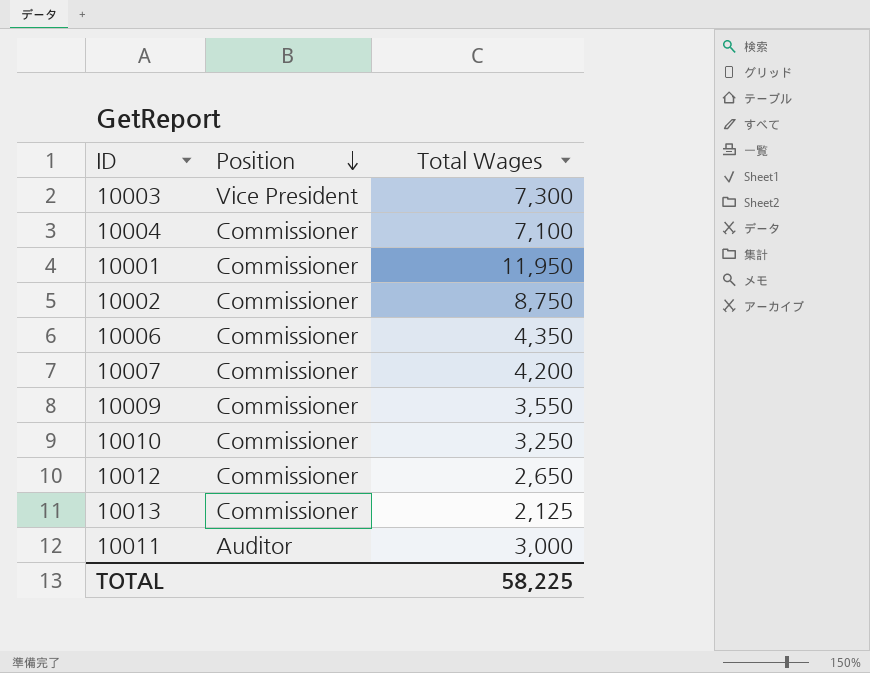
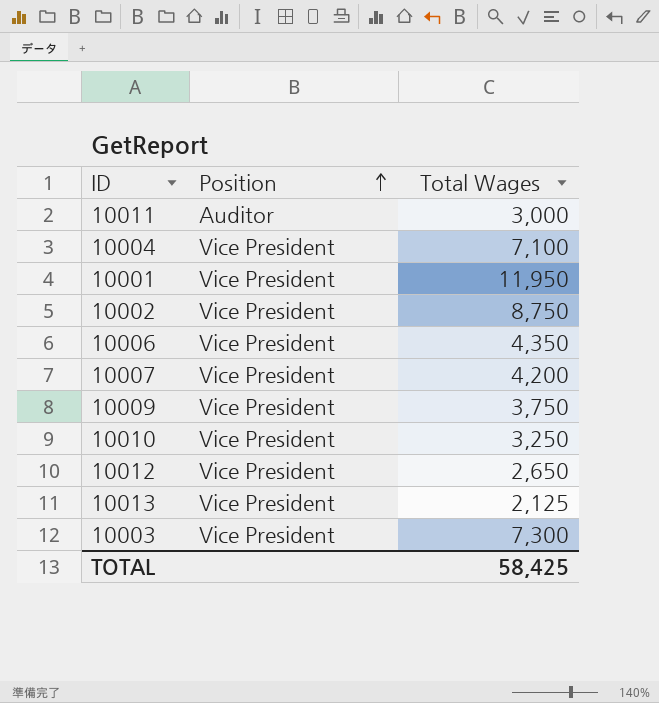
row order: Position descending -> Position ascending
10004 | Position: Commissioner -> Vice President
10001 | Position: Commissioner -> Vice President
10002 | Position: Commissioner -> Vice President
10006 | Position: Commissioner -> Vice President
10007 | Position: Commissioner -> Vice President
10009 | Position: Commissioner -> Vice President
10009 | Total Wages: 3,550 -> 3,750
10010 | Position: Commissioner -> Vice President
10012 | Position: Commissioner -> Vice President
10013 | Position: Commissioner -> Vice President
TOTAL | Total Wages: 58,225 -> 58,425

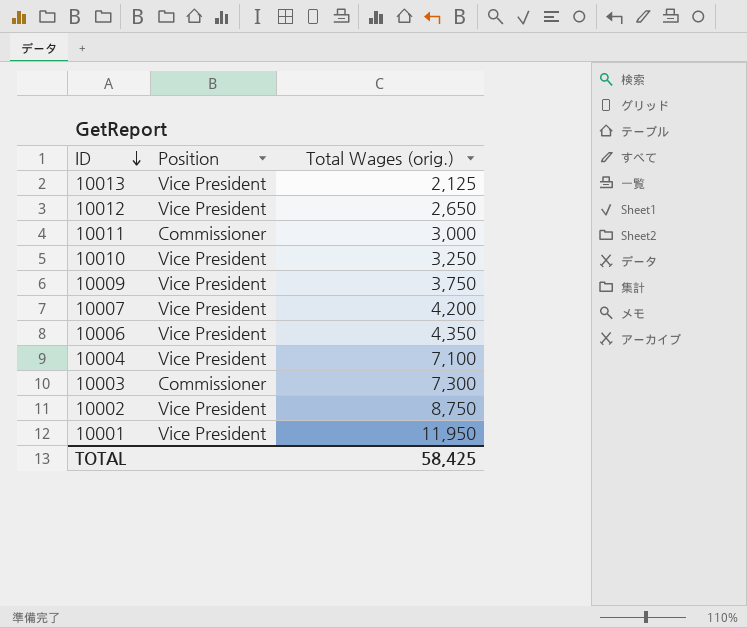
row order: Position ascending -> ID descending
column name: Total Wages -> Total Wages (orig.)
10011 | Position: Auditor -> Commissioner
10003 | Position: Vice President -> Commissioner

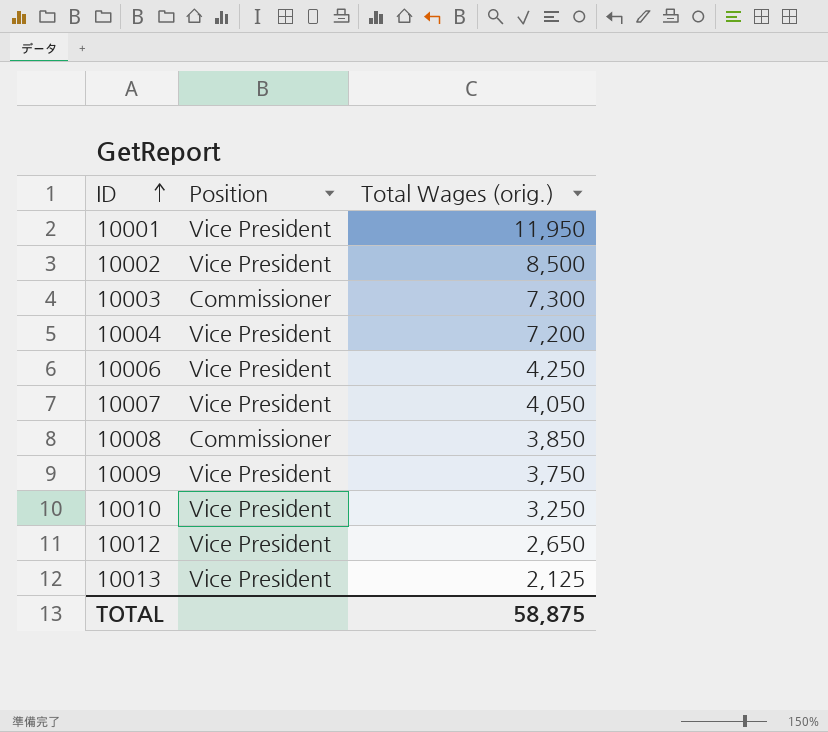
row order: ID descending -> ID ascending
row 10011: Commissioner | 3,000 -> none
10002 | Total Wages (orig.): 8,750 -> 8,500
10004 | Total Wages (orig.): 7,100 -> 7,200
10006 | Total Wages (orig.): 4,350 -> 4,250
10007 | Total Wages (orig.): 4,200 -> 4,050
row 10008: none -> Commissioner | 3,850
TOTAL | Total Wages (orig.): 58,425 -> 58,875

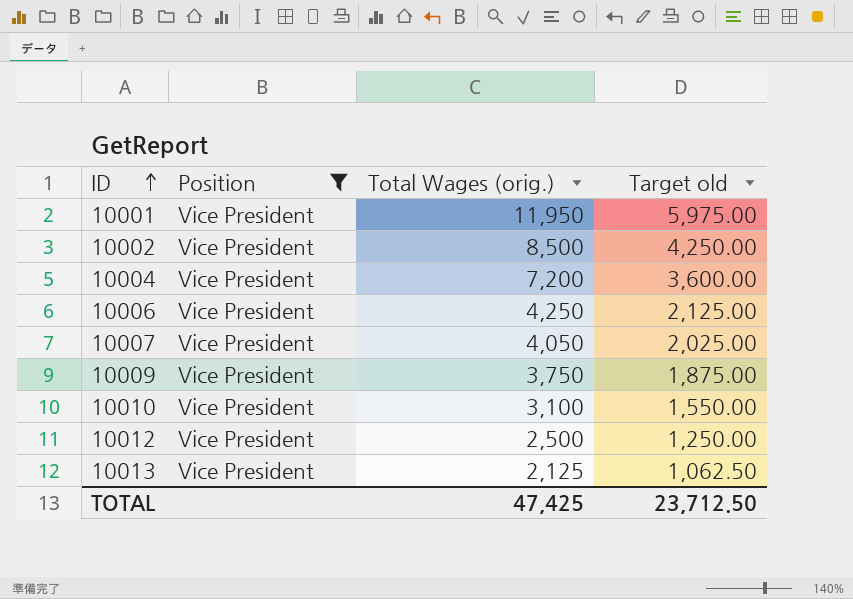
filter: none -> Position = Vice President
column Target old | formula: none -> [Total Wages (orig.)] * 0.5
10010 | Total Wages (orig.): 3,250 -> 3,100
10012 | Total Wages (orig.): 2,650 -> 2,500
TOTAL | Total Wages (orig.): 58,875 -> 47,425

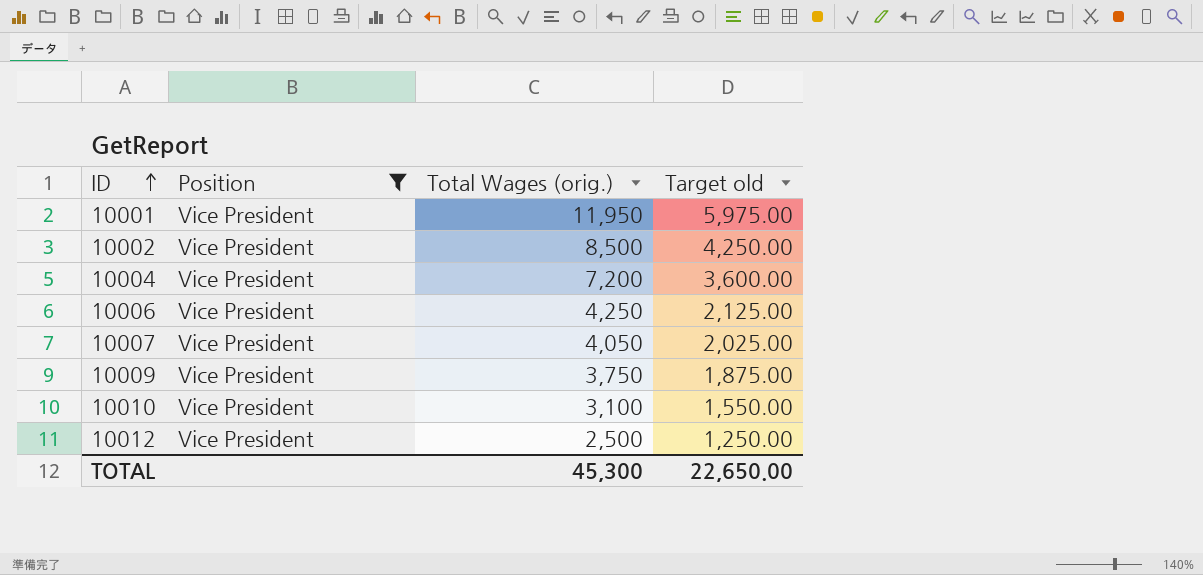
row 10013: Vice President | 2,125 | 1,062.50 -> none
TOTAL | Total Wages (orig.): 47,425 -> 45,300
TOTAL | Target old: 23,712.50 -> 22,650.00

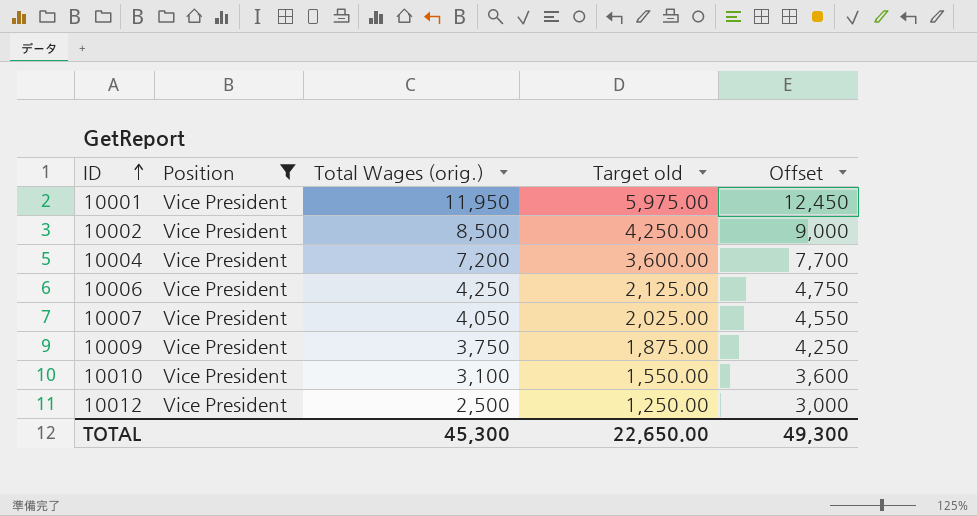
column Offset | formula: none -> [Total Wages (orig.)] + 500

